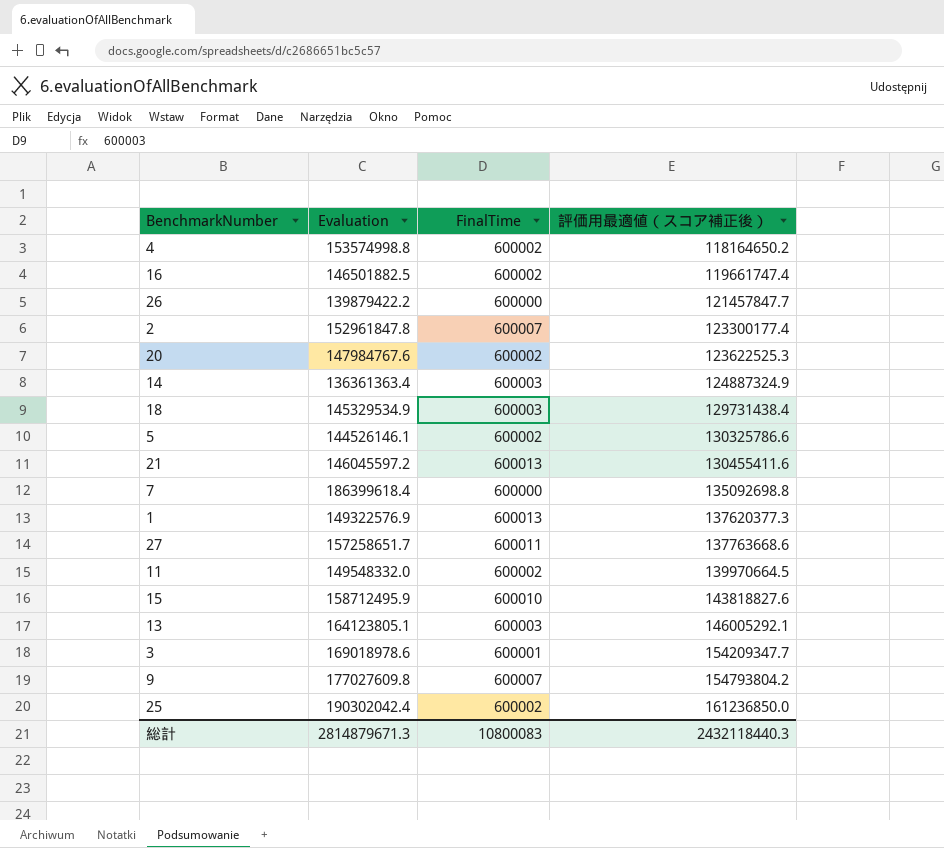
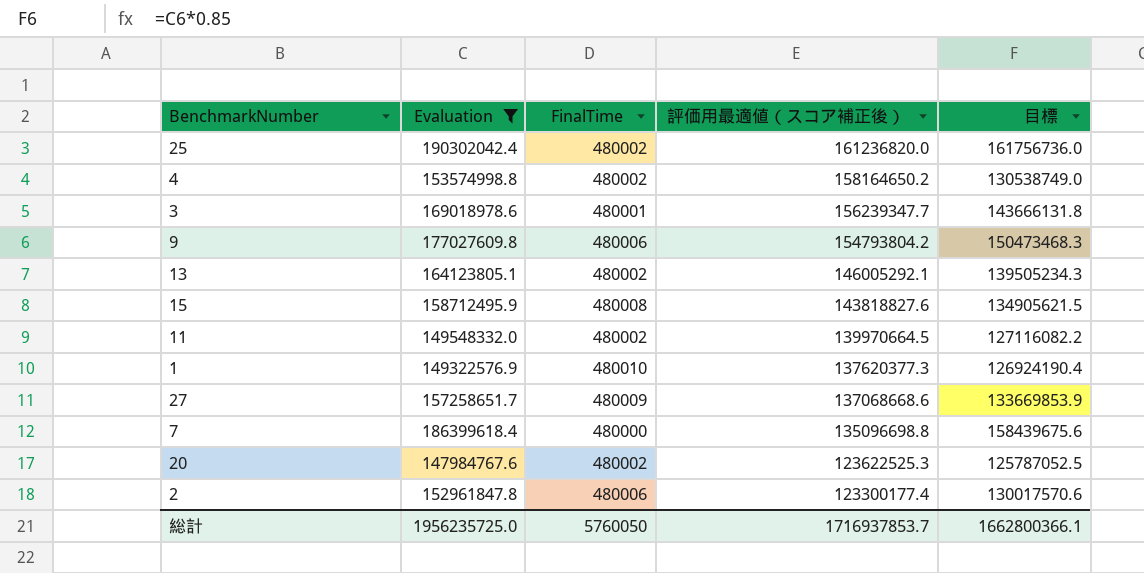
filter: none -> Evaluation >= 147984767.6
row order: 評価用最適値（スコア補正後） ascending -> 評価用最適値（スコア補正後） descending
column 目標 | formula: none -> [Evaluation] * 0.85
25 | FinalTime: 600002 -> 480002
25 | 評価用最適値（スコア補正後）: 161236850.0 -> 161236820.0
4 | FinalTime: 600002 -> 480002
4 | 評価用最適値（スコア補正後）: 118164650.2 -> 158164650.2
3 | FinalTime: 600001 -> 480001
3 | 評価用最適値（スコア補正後）: 154209347.7 -> 156239347.7
9 | FinalTime: 600007 -> 480006
13 | FinalTime: 600003 -> 480002
15 | FinalTime: 600010 -> 480008
11 | FinalTime: 600002 -> 480002
1 | FinalTime: 600013 -> 480010
27 | FinalTime: 600011 -> 480009
27 | 評価用最適値（スコア補正後）: 137763668.6 -> 137068668.6
7 | FinalTime: 600000 -> 480000
7 | 評価用最適値（スコア補正後）: 135092698.8 -> 135096698.8
20 | FinalTime: 600002 -> 480002
2 | FinalTime: 600007 -> 480006
総計 | Evaluation: 2814879671.3 -> 1956235725.0
総計 | FinalTime: 10800083 -> 5760050
総計 | 評価用最適値（スコア補正後）: 2432118440.3 -> 1716937853.7

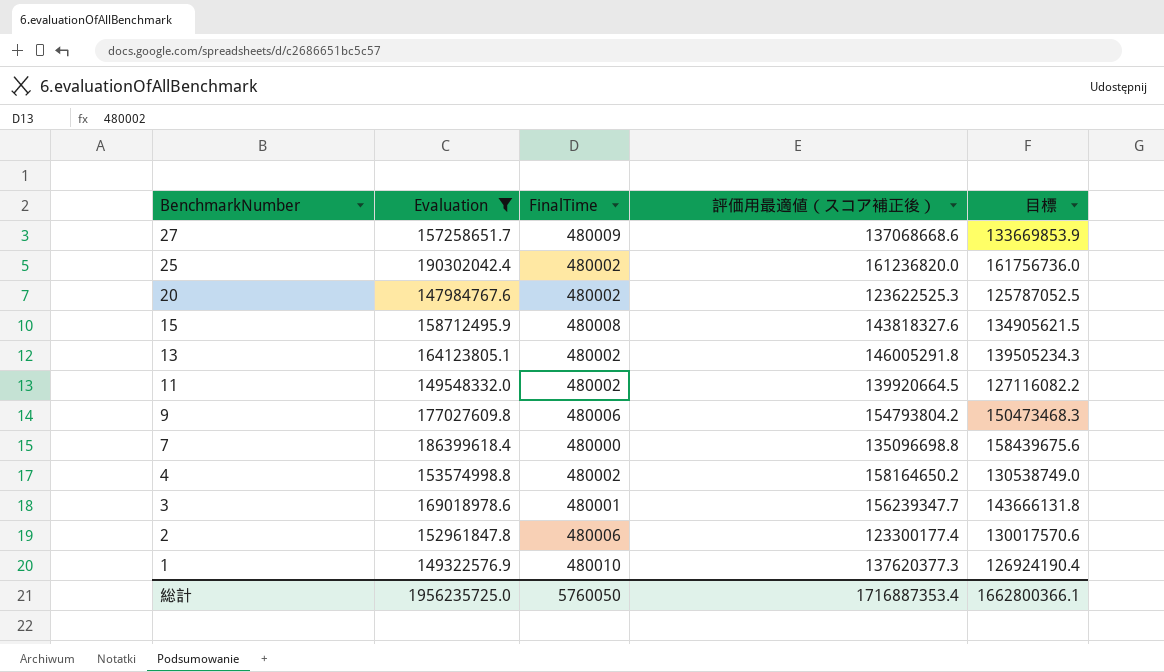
row order: 評価用最適値（スコア補正後） descending -> BenchmarkNumber descending
15 | 評価用最適値（スコア補正後）: 143818827.6 -> 143818327.6
13 | 評価用最適値（スコア補正後）: 146005292.1 -> 146005291.8
11 | 評価用最適値（スコア補正後）: 139970664.5 -> 139920664.5
総計 | 評価用最適値（スコア補正後）: 1716937853.7 -> 1716887353.4

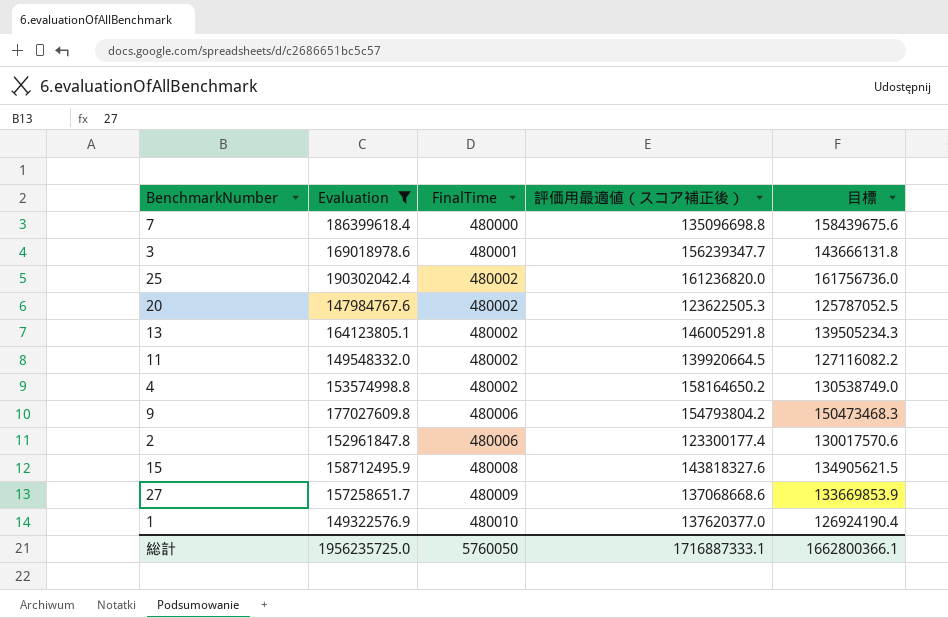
row order: BenchmarkNumber descending -> FinalTime ascending
20 | 評価用最適値（スコア補正後）: 123622525.3 -> 123622505.3
1 | 評価用最適値（スコア補正後）: 137620377.3 -> 137620377.0
総計 | 評価用最適値（スコア補正後）: 1716887353.4 -> 1716887333.1

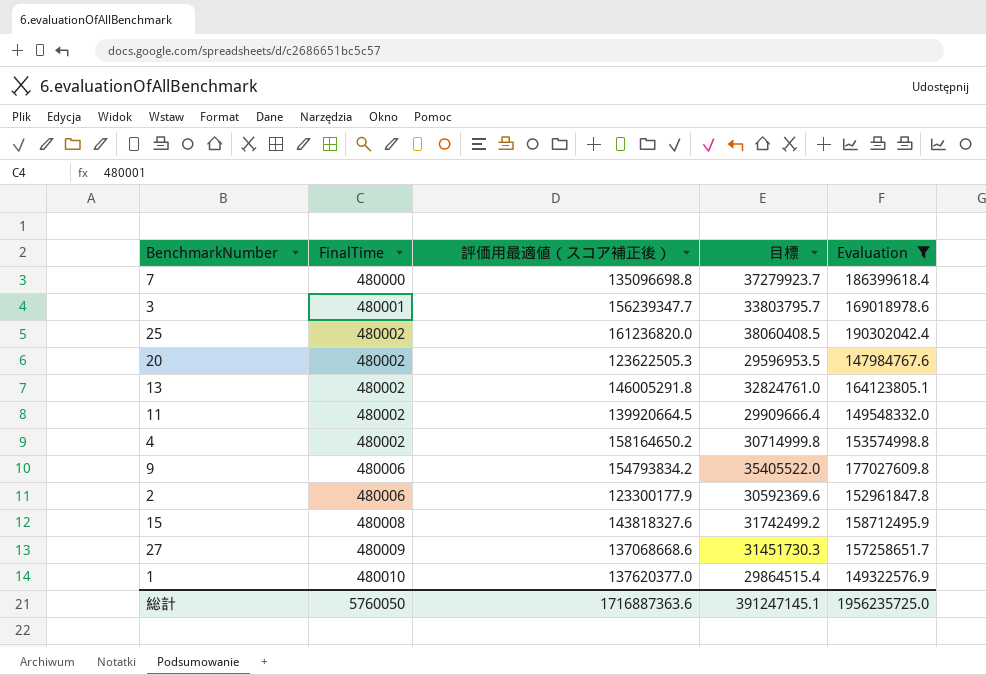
column 目標 | formula: [Evaluation] * 0.85 -> [Evaluation] * 0.2
column Evaluation | position: 2 -> 5
9 | 評価用最適値（スコア補正後）: 154793804.2 -> 154793834.2
2 | 評価用最適値（スコア補正後）: 123300177.4 -> 123300177.9
総計 | 評価用最適値（スコア補正後）: 1716887333.1 -> 1716887363.6
総計 | 目標: 1662800366.1 -> 391247145.1

